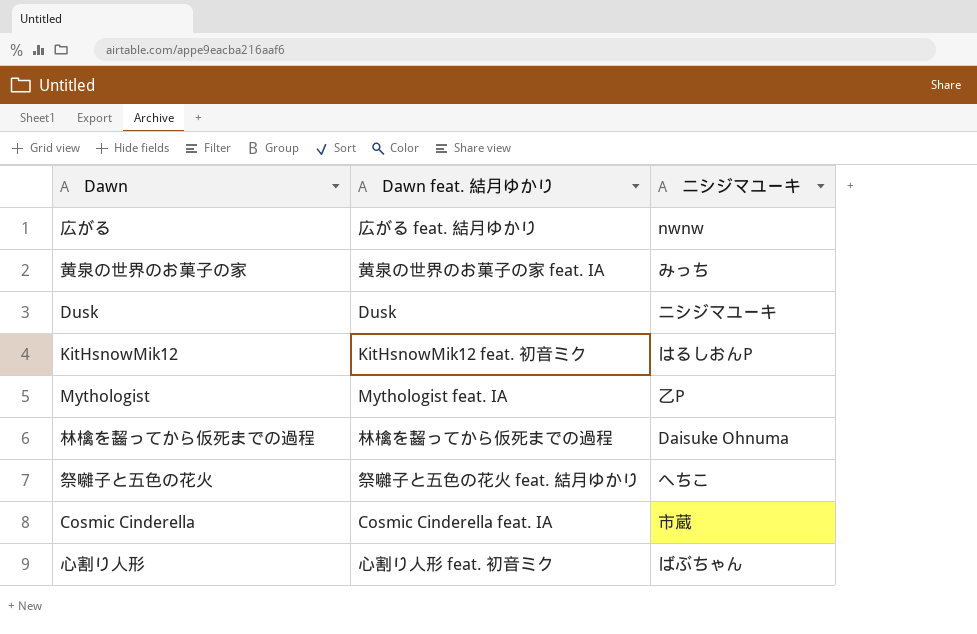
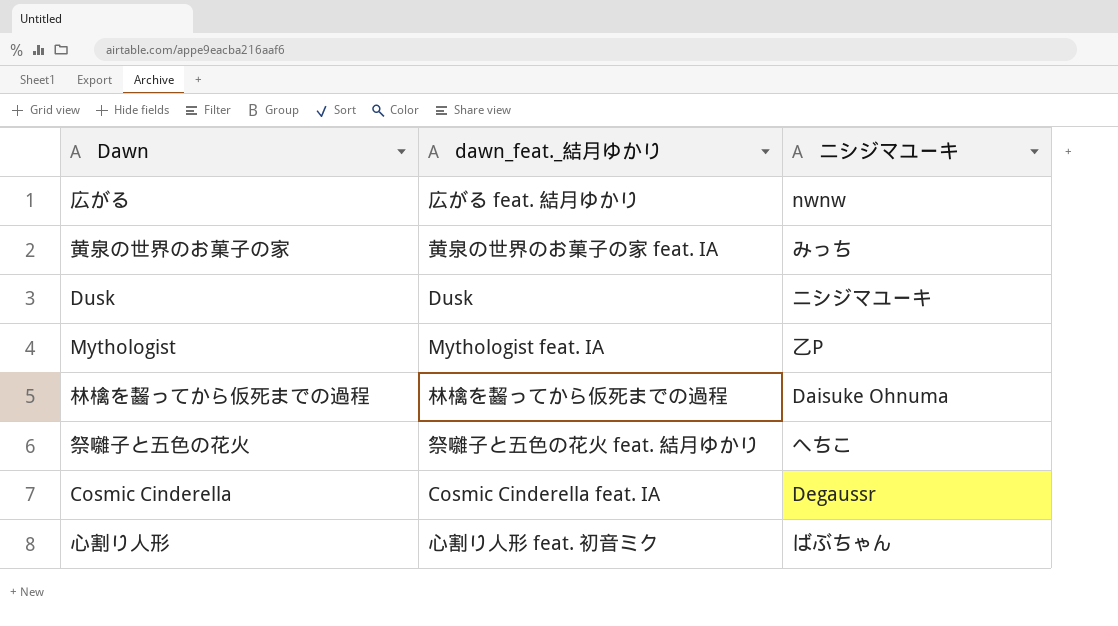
column name: Dawn feat. 結月ゆかり -> dawn_feat._結月ゆかり
row KitHsnowMik12: KitHsnowMik12 feat. 初音ミク | はるしおんP -> none
Cosmic Cinderella | ニシジマユーキ: 市蔵 -> Degaussr

